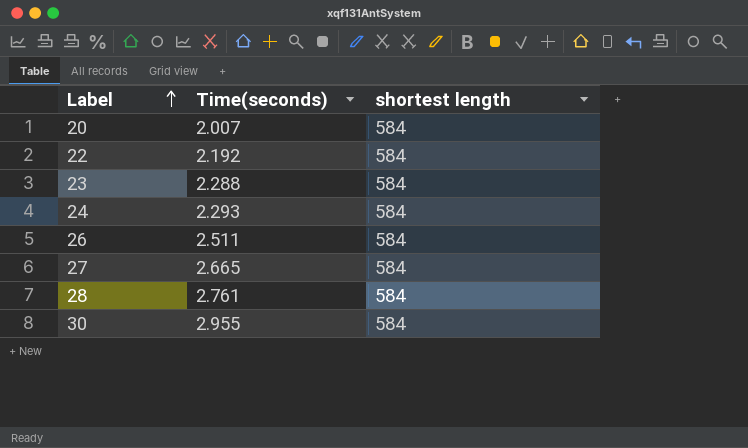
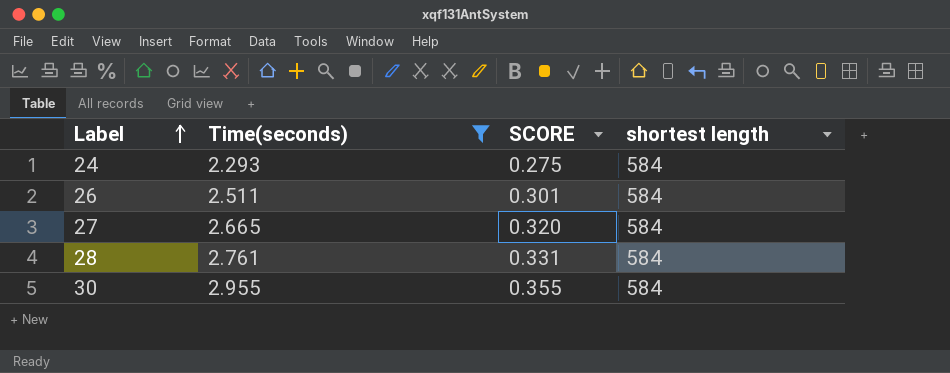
filter: none -> Time(seconds) >= 2.293
column SCORE | formula: none -> [Time(seconds)] * 0.12

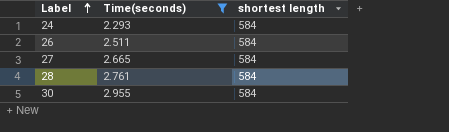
column SCORE | formula: [Time(seconds)] * 0.12 -> none

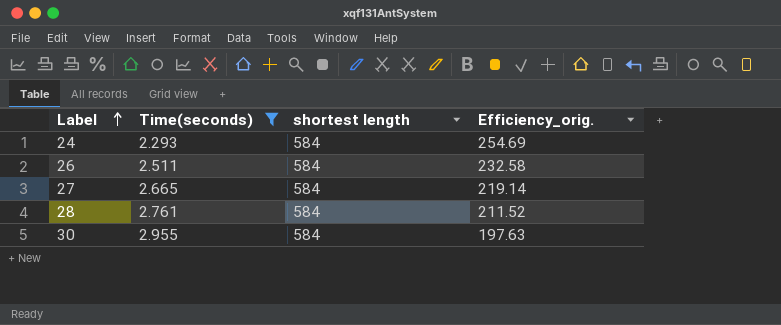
column Efficiency_orig. | formula: none -> [shortest length] / [Time(seconds)]

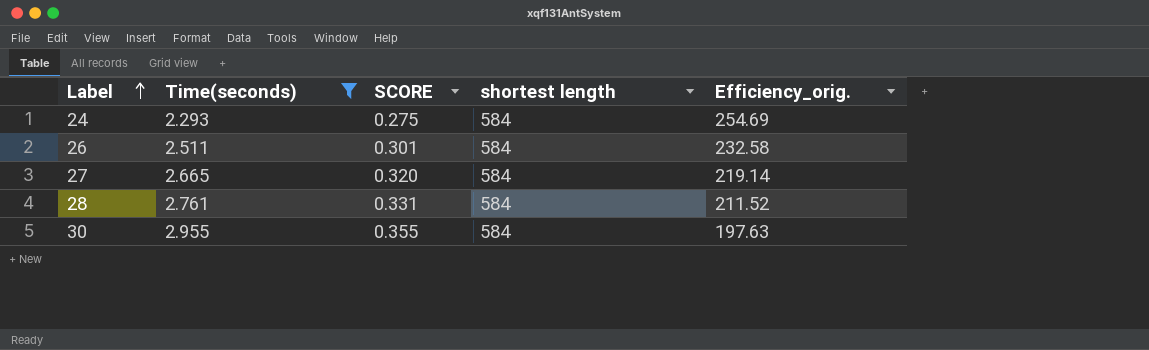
column SCORE | formula: none -> [Time(seconds)] * 0.12

